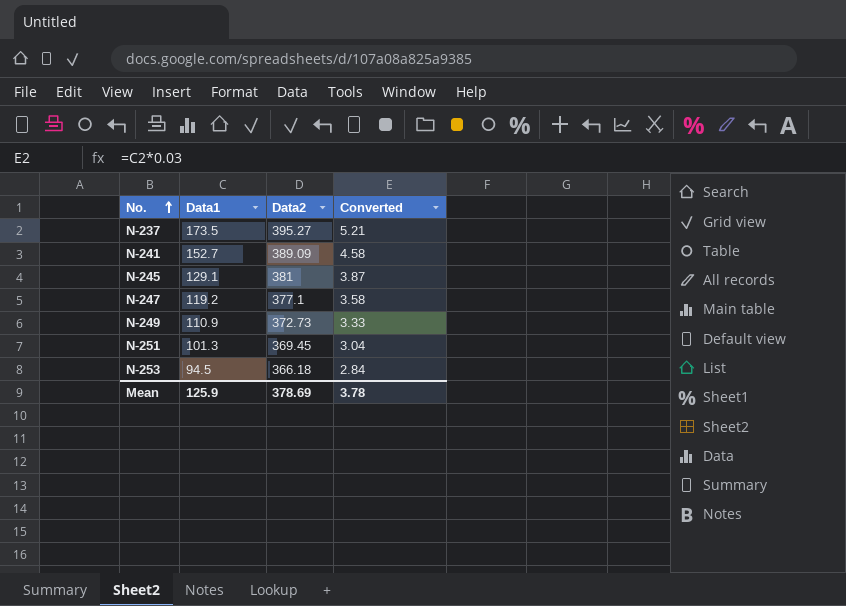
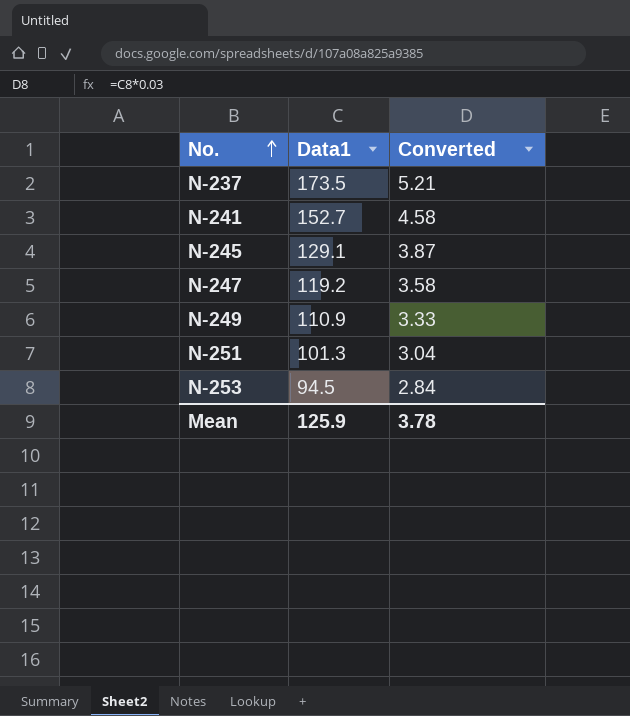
column Data2 | position: 3 -> none

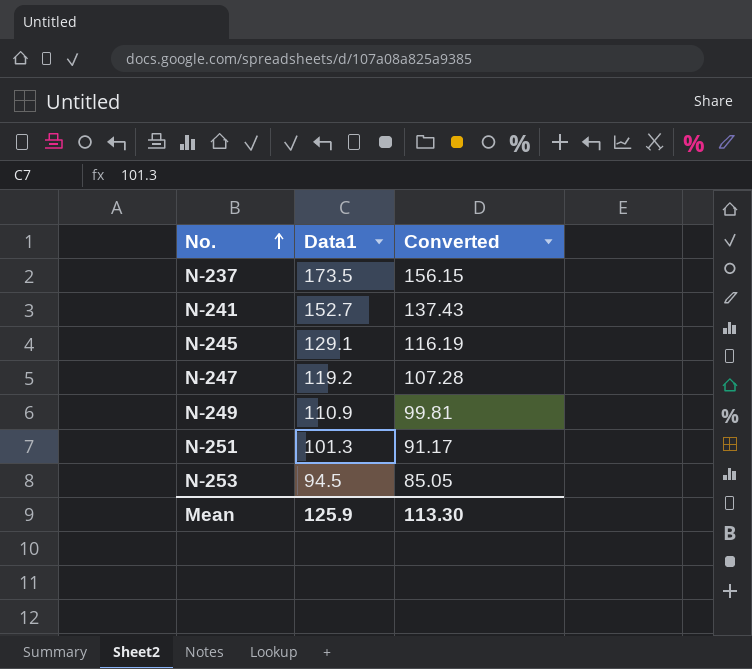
column Converted | formula: [Data1] * 0.03 -> [Data1] * 0.9
Mean | Converted: 3.78 -> 113.30

